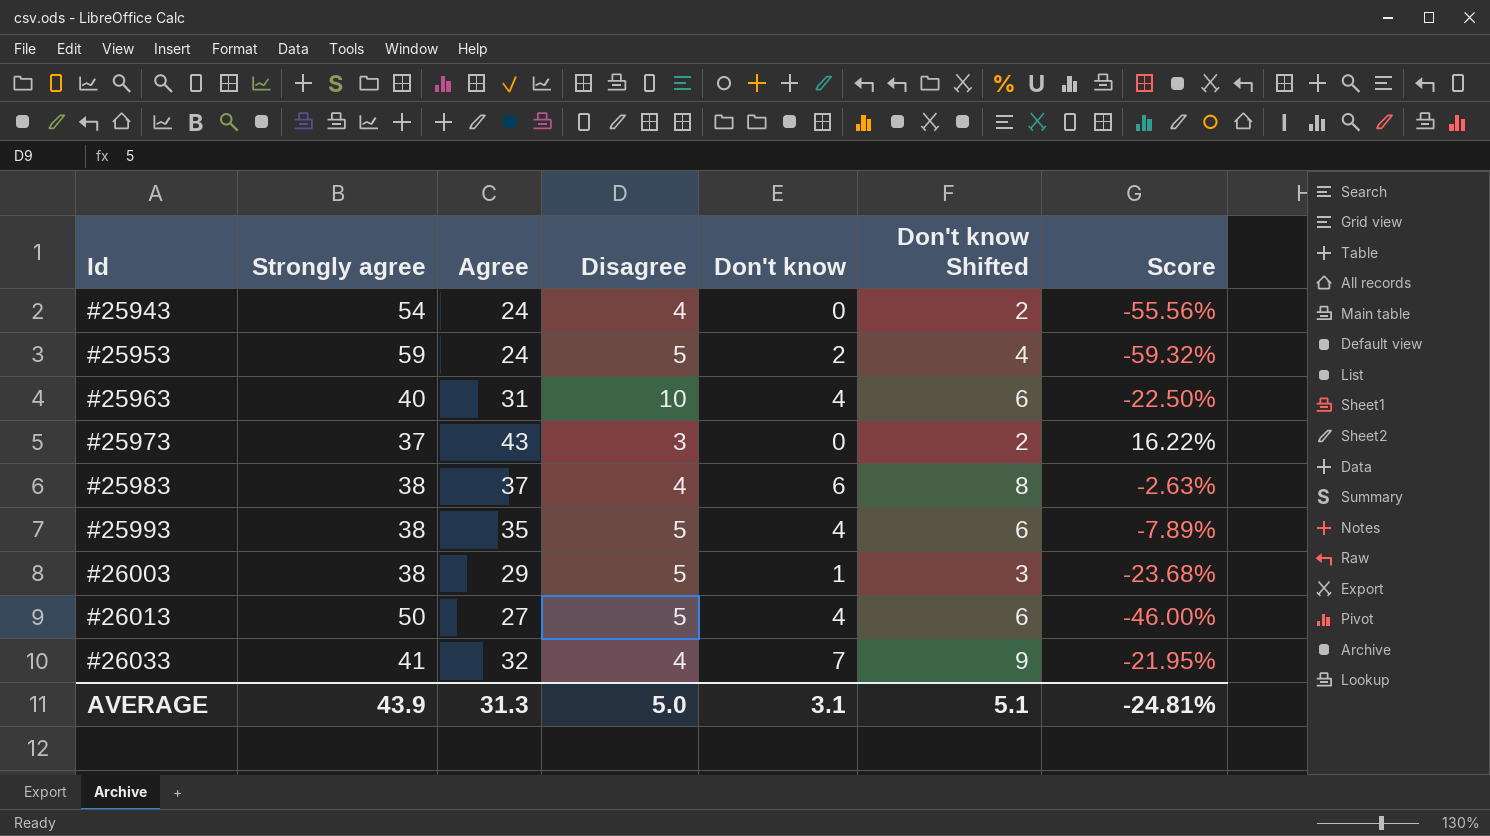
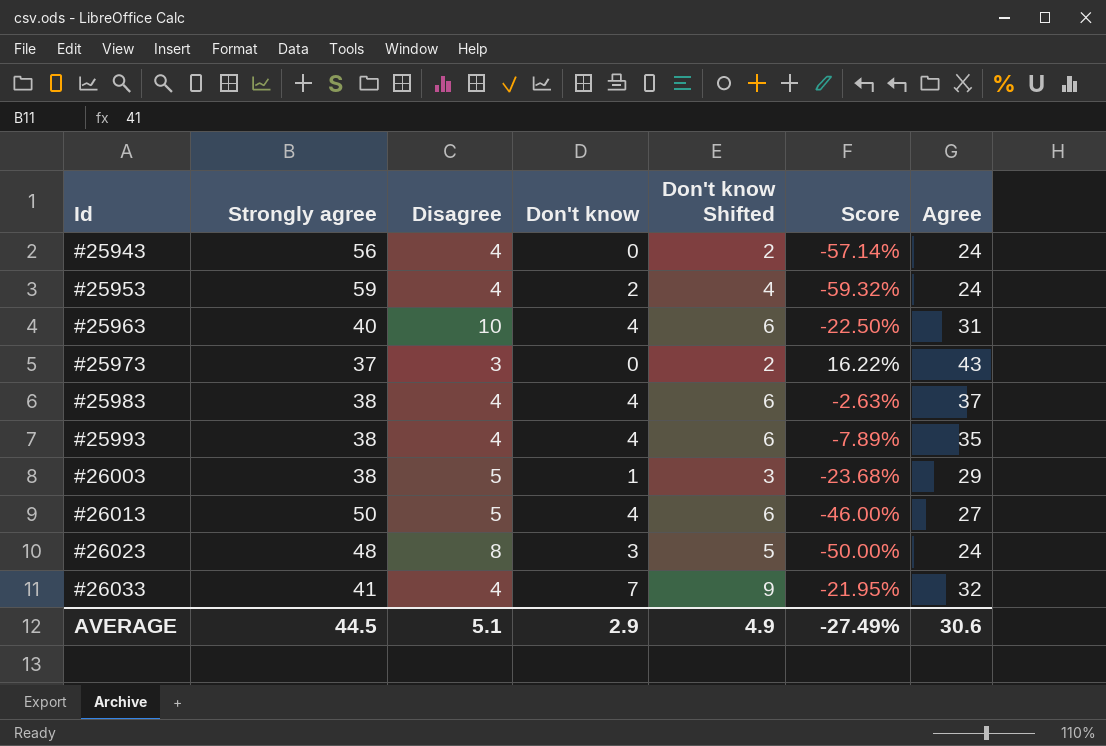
column Agree | position: 3 -> 7
#25943 | Strongly agree: 54 -> 56
#25943 | Score: -55.56% -> -57.14%
#25953 | Disagree: 5 -> 4
#25983 | Don't know: 6 -> 4
#25983 | Don't know Shifted: 8 -> 6
#25993 | Disagree: 5 -> 4
row #26023: none -> 48 | 8 | 3 | 5 | -50.00% | 24
AVERAGE | Strongly agree: 43.9 -> 44.5
AVERAGE | Disagree: 5.0 -> 5.1
AVERAGE | Don't know: 3.1 -> 2.9
AVERAGE | Don't know Shifted: 5.1 -> 4.9
AVERAGE | Score: -24.81% -> -27.49%
AVERAGE | Agree: 31.3 -> 30.6

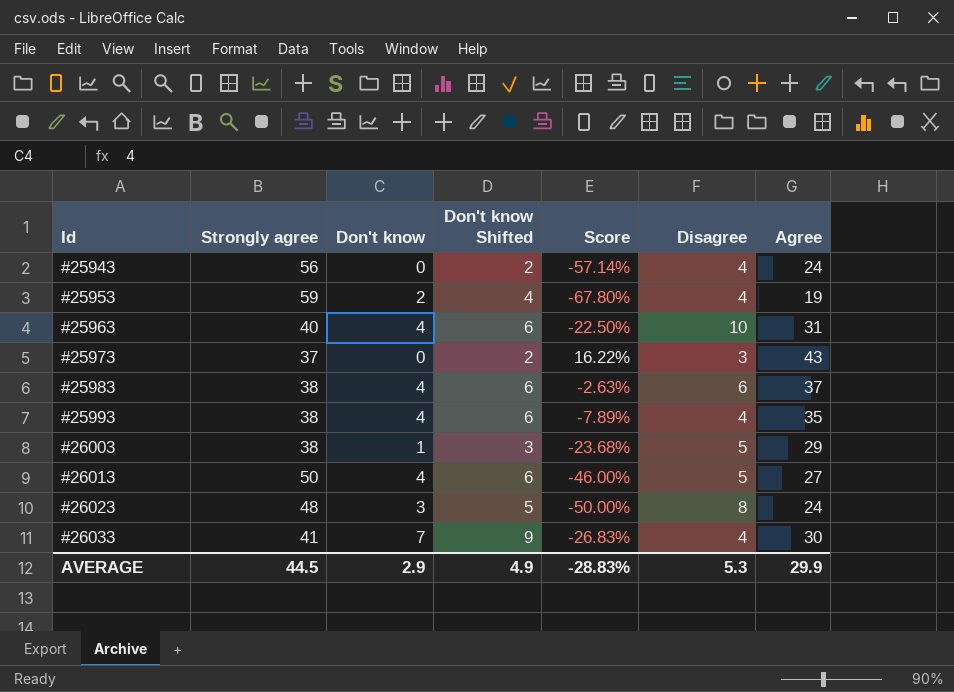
column Disagree | position: 3 -> 6
#25953 | Score: -59.32% -> -67.80%
#25953 | Agree: 24 -> 19
#25983 | Disagree: 4 -> 6
#26033 | Score: -21.95% -> -26.83%
#26033 | Agree: 32 -> 30
AVERAGE | Score: -27.49% -> -28.83%
AVERAGE | Disagree: 5.1 -> 5.3
AVERAGE | Agree: 30.6 -> 29.9

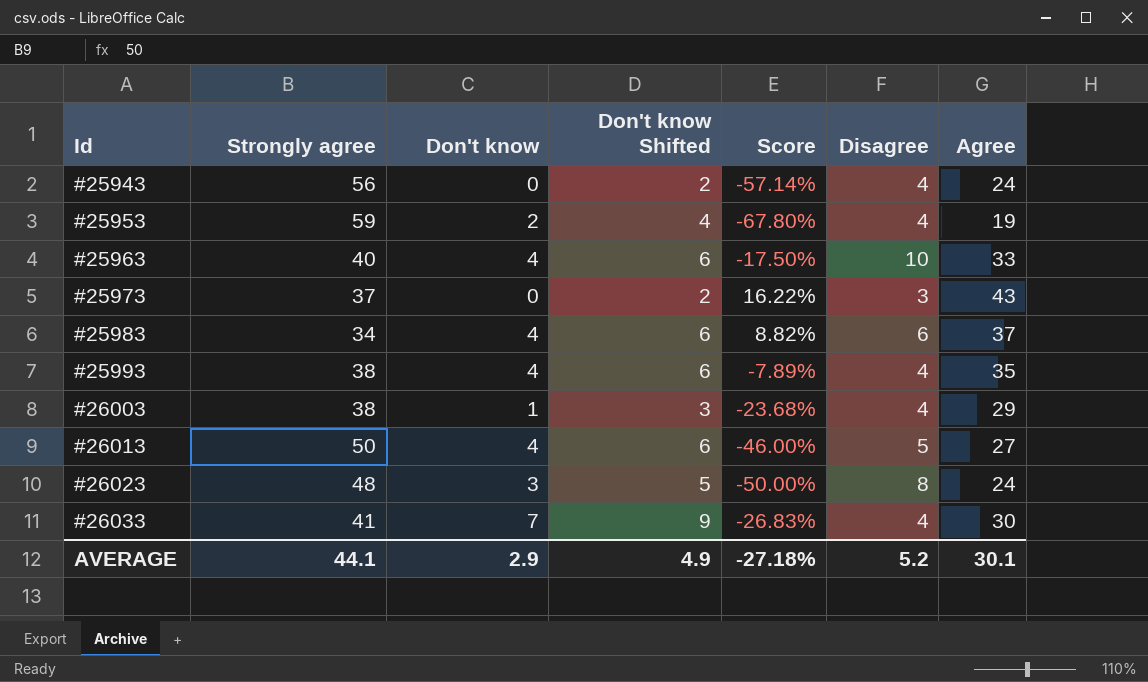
#25963 | Score: -22.50% -> -17.50%
#25963 | Agree: 31 -> 33
#25983 | Strongly agree: 38 -> 34
#25983 | Score: -2.63% -> 8.82%
#26003 | Disagree: 5 -> 4
AVERAGE | Strongly agree: 44.5 -> 44.1
AVERAGE | Score: -28.83% -> -27.18%
AVERAGE | Disagree: 5.3 -> 5.2
AVERAGE | Agree: 29.9 -> 30.1

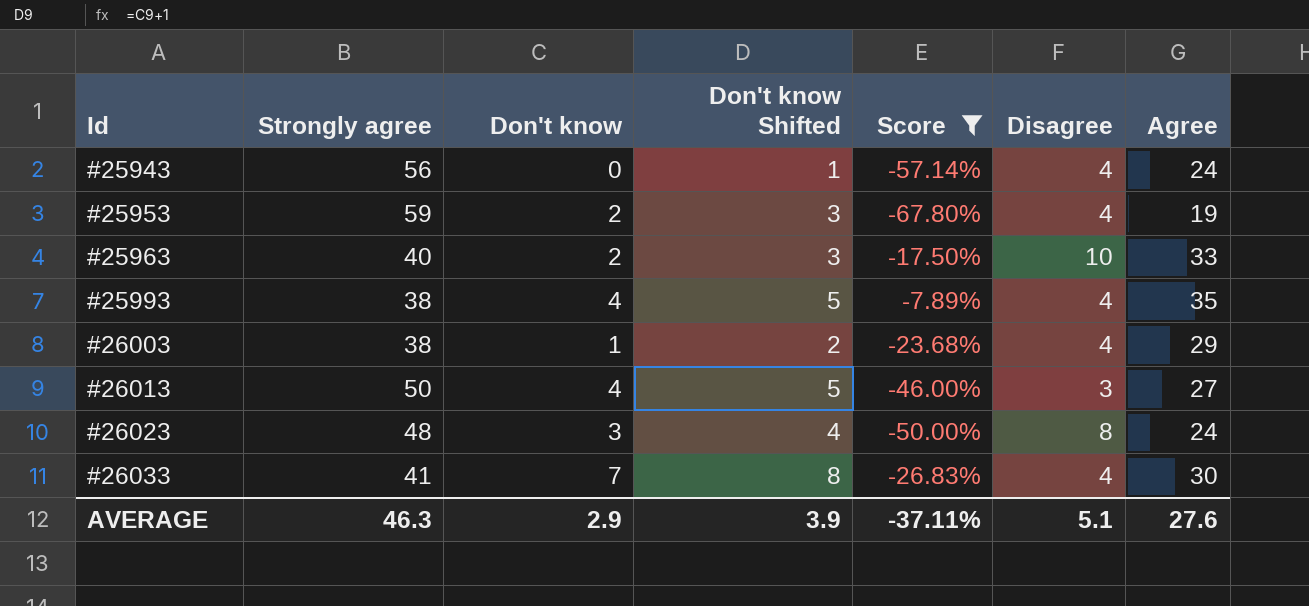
filter: none -> Score <= -7.89%
column Don't know Shifted | formula: [Don't know] + 2 -> [Don't know] + 1
#25963 | Don't know: 4 -> 2
#26013 | Disagree: 5 -> 3
AVERAGE | Strongly agree: 44.1 -> 46.3
AVERAGE | Don't know Shifted: 4.9 -> 3.9
AVERAGE | Score: -27.18% -> -37.11%
AVERAGE | Disagree: 5.2 -> 5.1
AVERAGE | Agree: 30.1 -> 27.6

